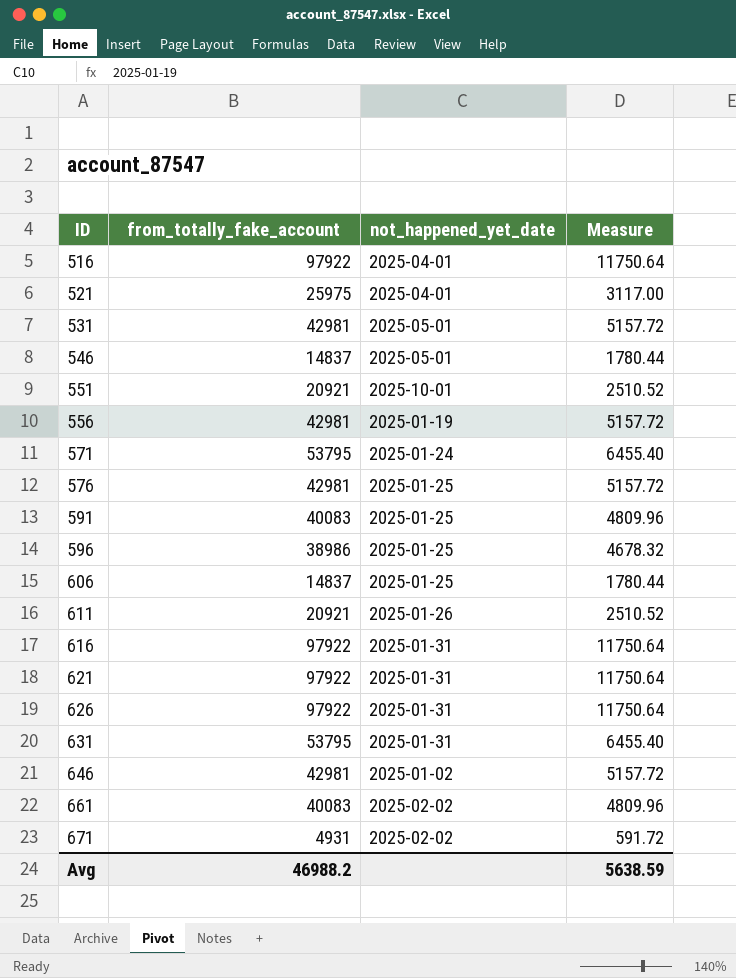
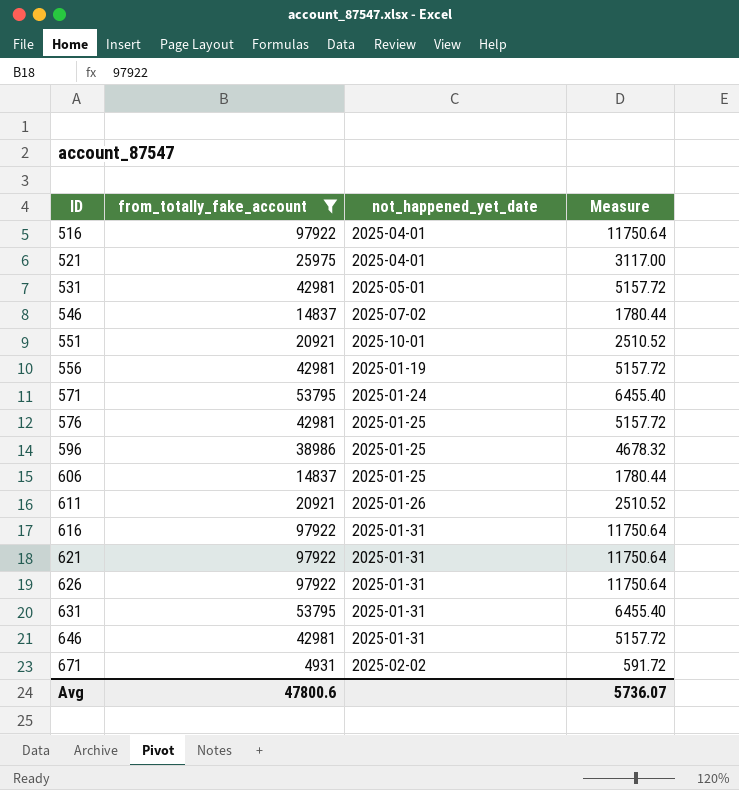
filter: none -> from_totally_fake_account != 40083
546 | not_happened_yet_date: 2025-05-01 -> 2025-07-02
646 | not_happened_yet_date: 2025-01-02 -> 2025-01-31
Avg | from_totally_fake_account: 46988.2 -> 47800.6
Avg | Measure: 5638.59 -> 5736.07

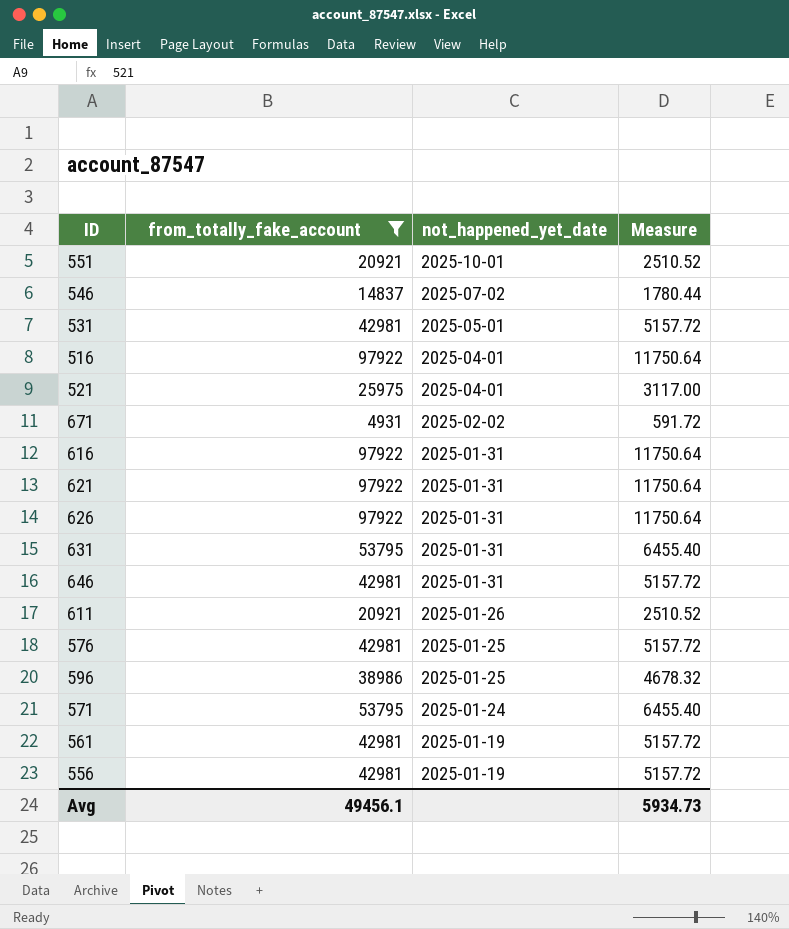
row order: ID ascending -> not_happened_yet_date descending
row 606: 14837 | 2025-01-25 | 1780.44 -> none
row 561: none -> 42981 | 2025-01-19 | 5157.72
Avg | from_totally_fake_account: 47800.6 -> 49456.1
Avg | Measure: 5736.07 -> 5934.73

